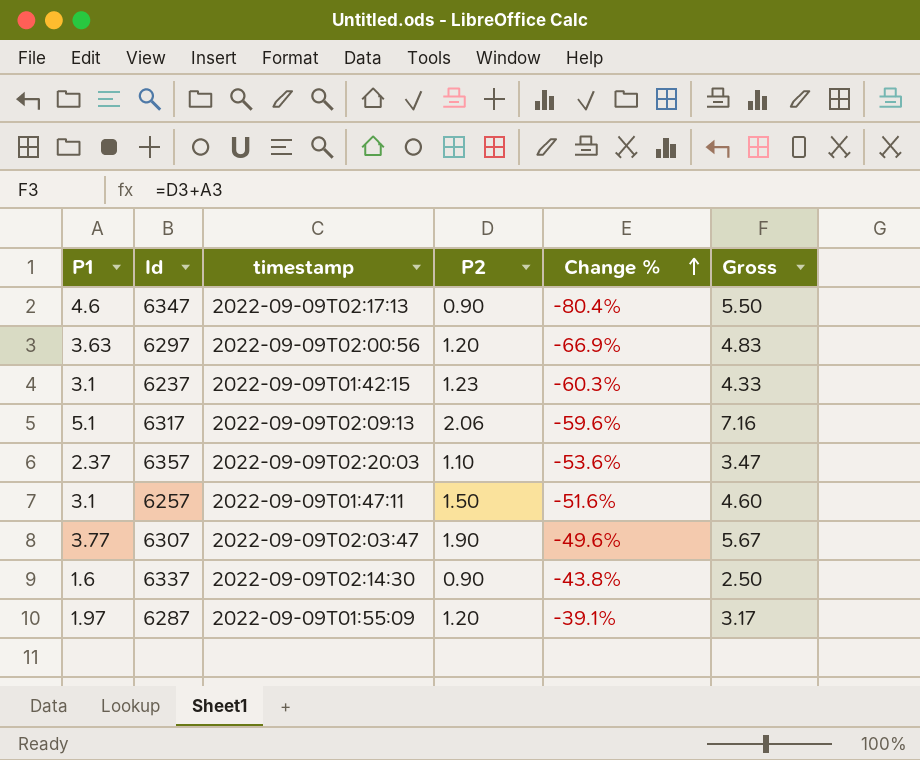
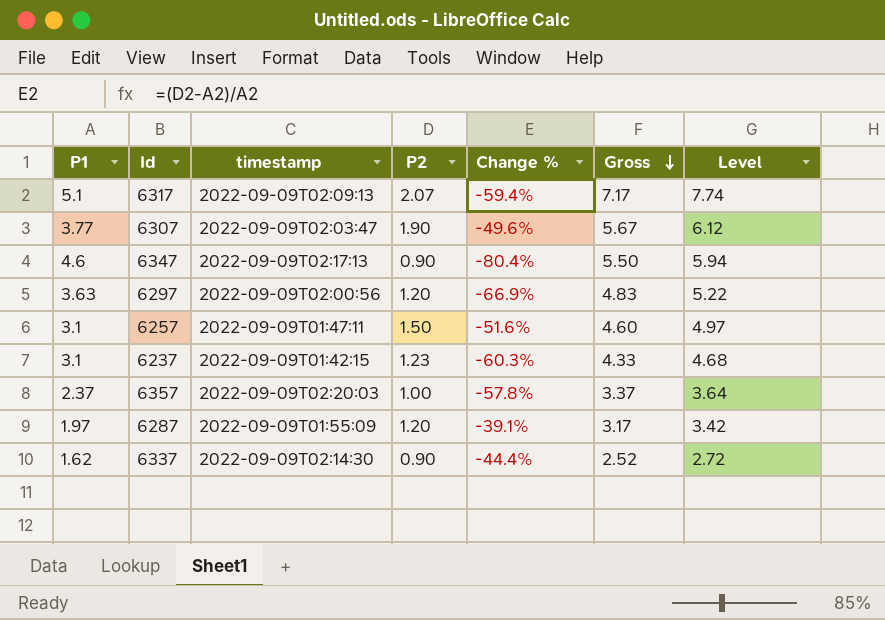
row order: Change % ascending -> Gross descending
column Level | formula: none -> [Gross] * 1.08
6317 | P2: 2.06 -> 2.07
6317 | Change %: -59.6% -> -59.4%
6317 | Gross: 7.16 -> 7.17
6357 | P2: 1.10 -> 1.00
6357 | Change %: -53.6% -> -57.8%
6357 | Gross: 3.47 -> 3.37
6337 | P1: 1.6 -> 1.62
6337 | Change %: -43.8% -> -44.4%
6337 | Gross: 2.50 -> 2.52

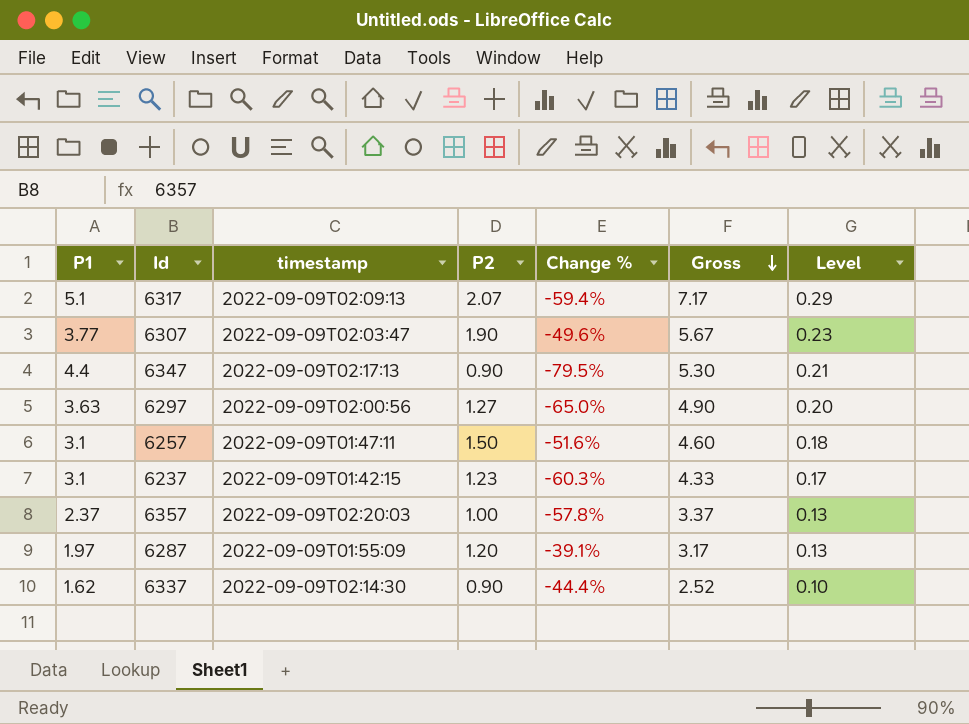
column Level | formula: [Gross] * 1.08 -> [Gross] * 0.04
6347 | P1: 4.6 -> 4.4
6347 | Change %: -80.4% -> -79.5%
6347 | Gross: 5.50 -> 5.30
6297 | P2: 1.20 -> 1.27
6297 | Change %: -66.9% -> -65.0%
6297 | Gross: 4.83 -> 4.90

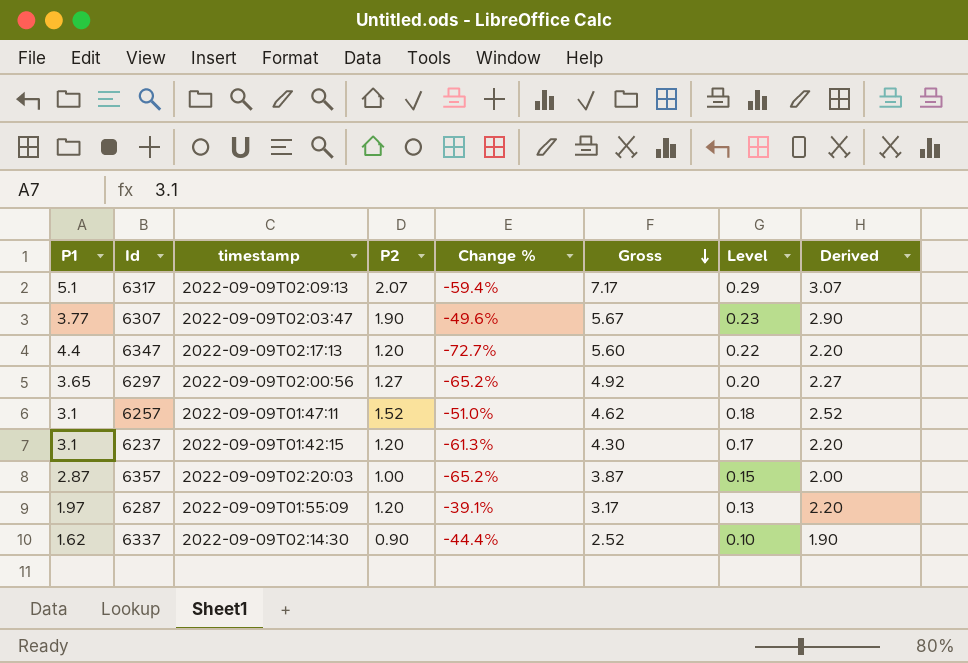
column Derived | formula: none -> [P2] + 1
6347 | P2: 0.90 -> 1.20
6347 | Change %: -79.5% -> -72.7%
6347 | Gross: 5.30 -> 5.60
6347 | Level: 0.21 -> 0.22
6297 | P1: 3.63 -> 3.65
6297 | Change %: -65.0% -> -65.2%
6297 | Gross: 4.90 -> 4.92
6257 | P2: 1.50 -> 1.52
6257 | Change %: -51.6% -> -51.0%
6257 | Gross: 4.60 -> 4.62
6237 | P2: 1.23 -> 1.20
6237 | Change %: -60.3% -> -61.3%
6237 | Gross: 4.33 -> 4.30
6357 | P1: 2.37 -> 2.87
6357 | Change %: -57.8% -> -65.2%
6357 | Gross: 3.37 -> 3.87
6357 | Level: 0.13 -> 0.15

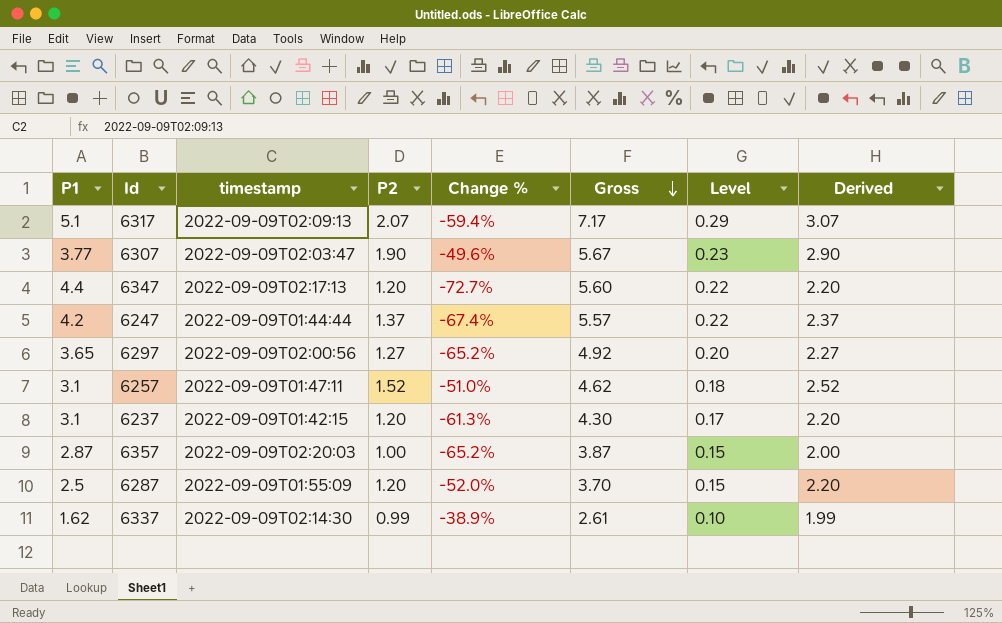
row 6247: none -> 4.2 | 2022-09-09T01:44:44 | 1.37 | -67.4% | 5.57 | 0.22 | 2.37
6287 | P1: 1.97 -> 2.5
6287 | Change %: -39.1% -> -52.0%
6287 | Gross: 3.17 -> 3.70
6287 | Level: 0.13 -> 0.15
6337 | P2: 0.90 -> 0.99
6337 | Change %: -44.4% -> -38.9%
6337 | Gross: 2.52 -> 2.61
6337 | Derived: 1.90 -> 1.99

